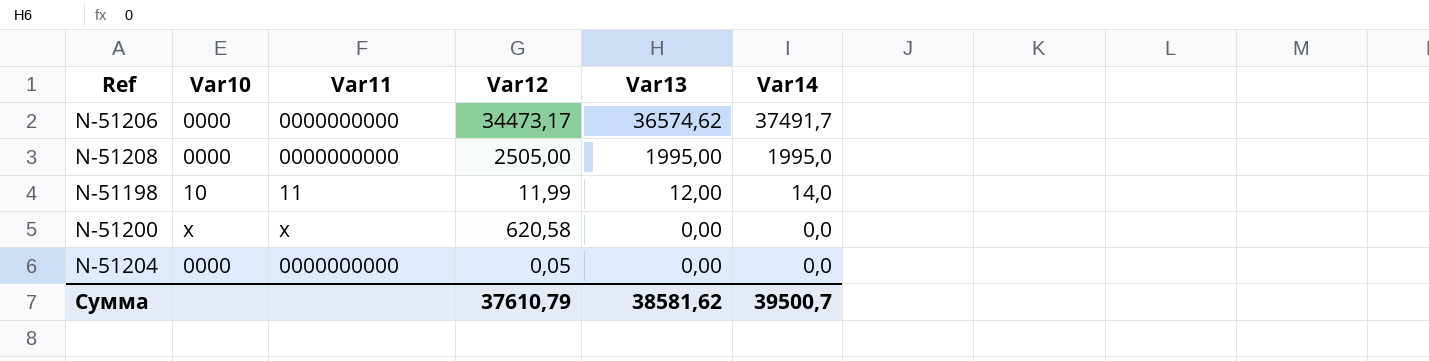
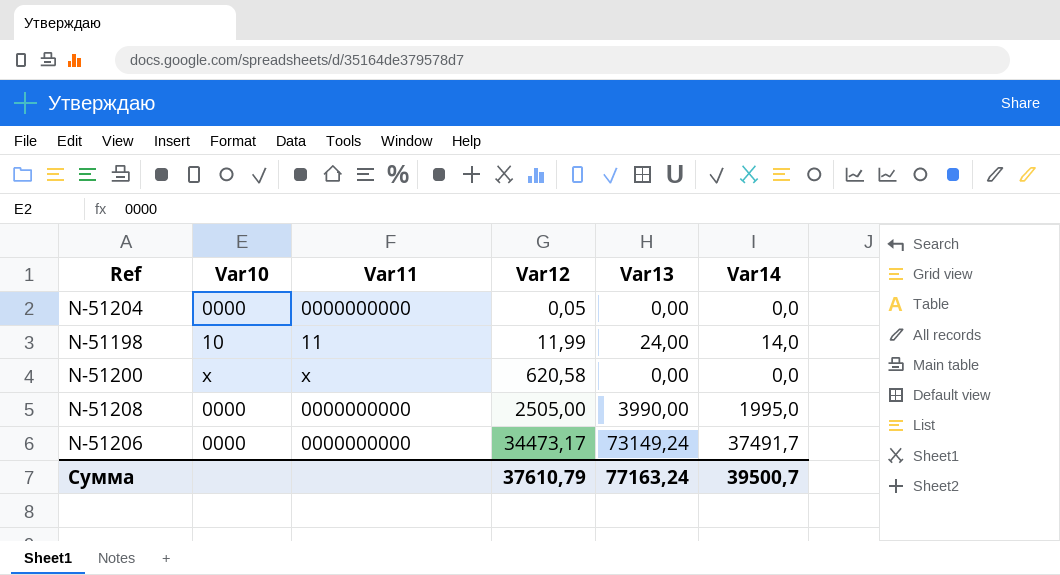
row order: Var13 descending -> Var12 ascending
N-51198 | Var13: 12,00 -> 24,00
N-51208 | Var13: 1995,00 -> 3990,00
N-51206 | Var13: 36574,62 -> 73149,24
Сумма | Var13: 38581,62 -> 77163,24

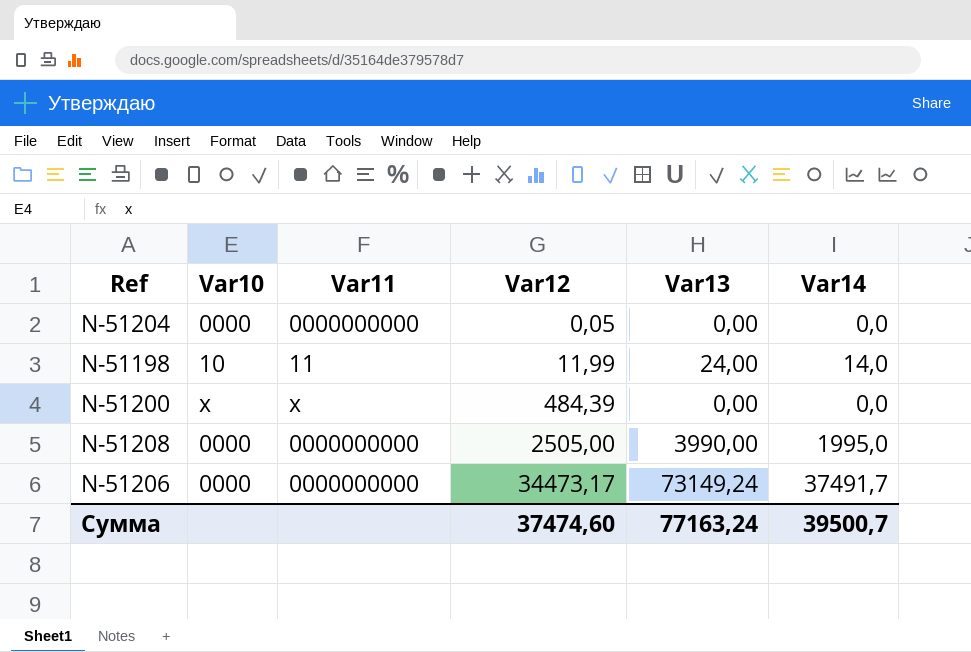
N-51200 | Var12: 620,58 -> 484,39
Сумма | Var12: 37610,79 -> 37474,60

